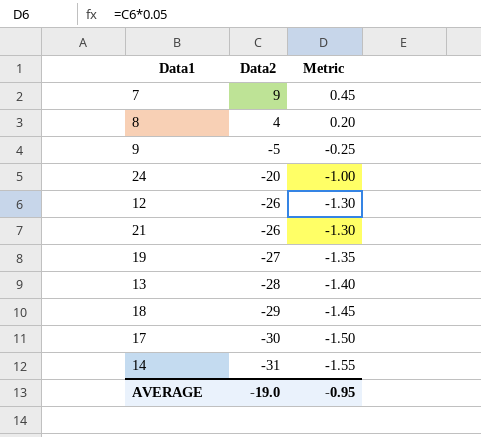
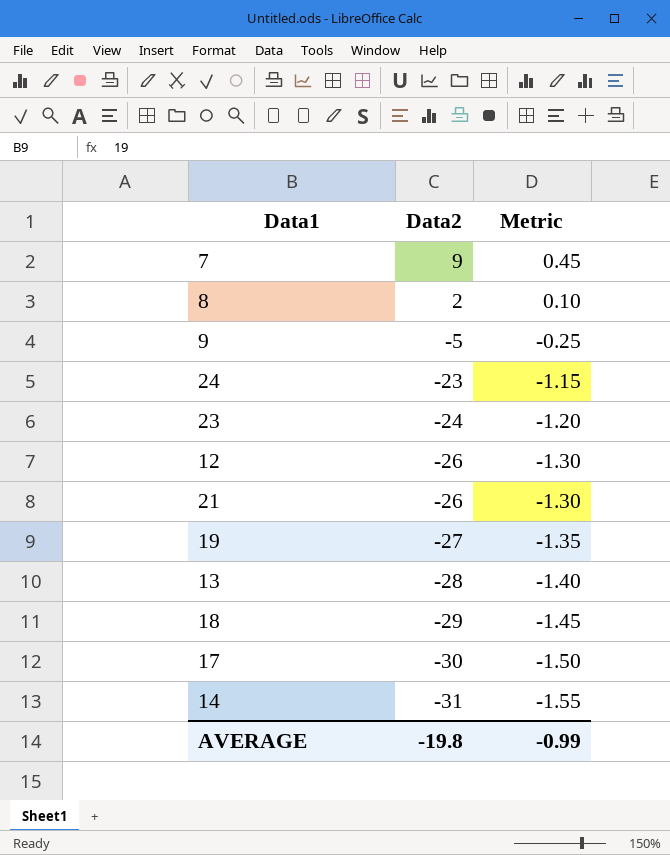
8 | Data2: 4 -> 2
8 | Metric: 0.20 -> 0.10
24 | Data2: -20 -> -23
24 | Metric: -1.00 -> -1.15
row 23: none -> -24 | -1.20
AVERAGE | Data2: -19.0 -> -19.8
AVERAGE | Metric: -0.95 -> -0.99

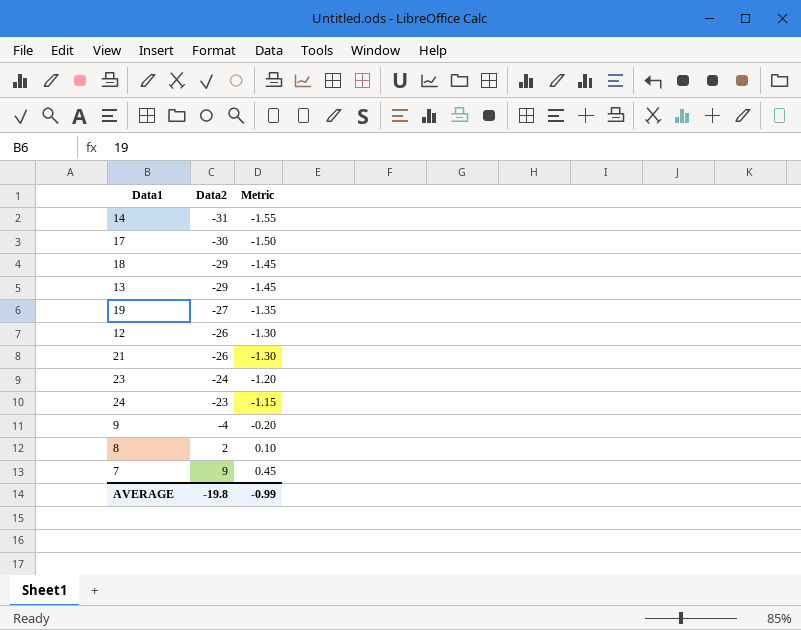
row order: Data2 descending -> Data2 ascending
13 | Data2: -28 -> -29
13 | Metric: -1.40 -> -1.45
9 | Data2: -5 -> -4
9 | Metric: -0.25 -> -0.20

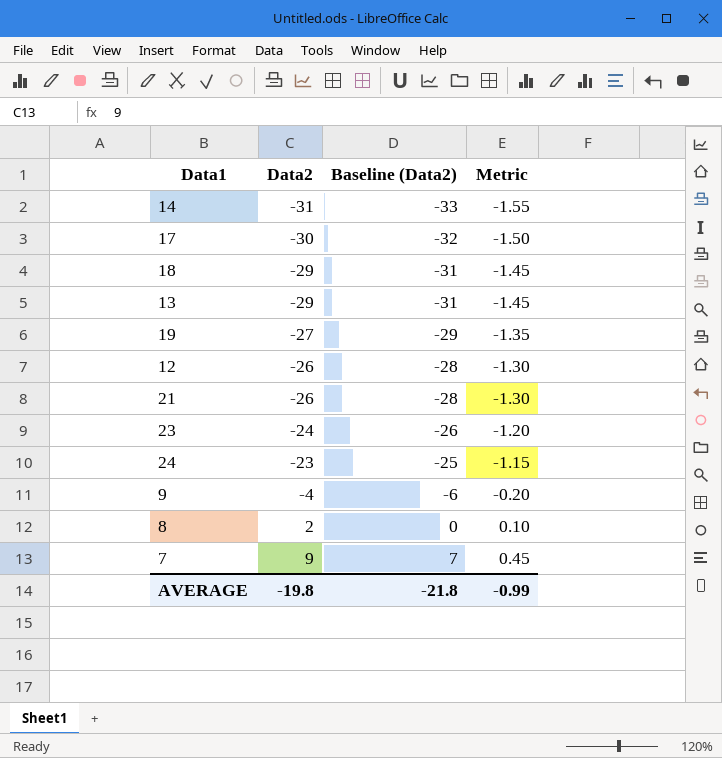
column Baseline (Data2) | formula: none -> [Data2] - 2

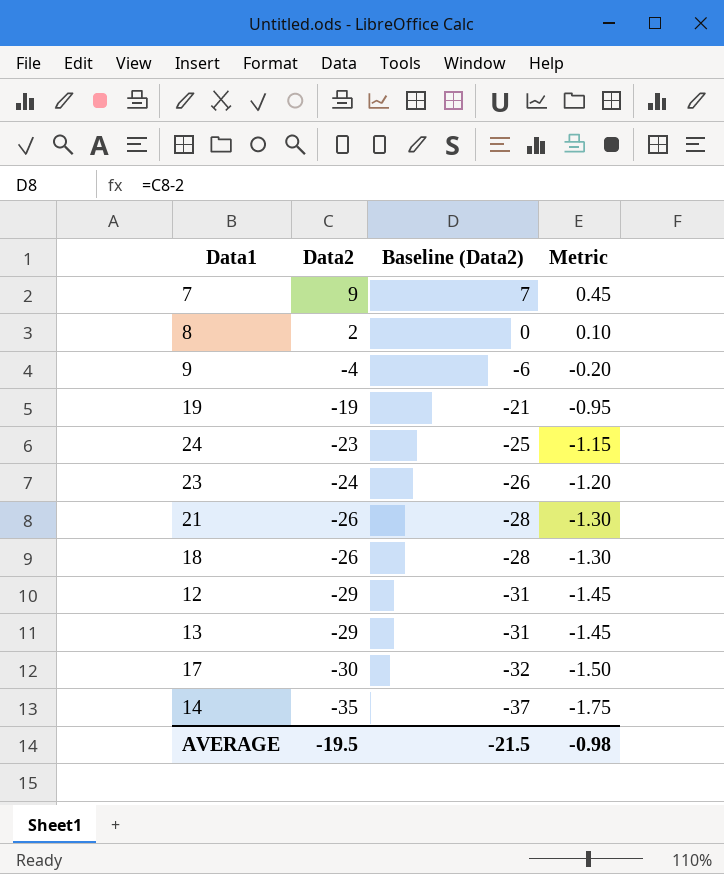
row order: Data2 ascending -> Data2 descending
19 | Data2: -27 -> -19
19 | Baseline (Data2): -29 -> -21
19 | Metric: -1.35 -> -0.95
18 | Data2: -29 -> -26
18 | Baseline (Data2): -31 -> -28
18 | Metric: -1.45 -> -1.30
12 | Data2: -26 -> -29
12 | Baseline (Data2): -28 -> -31
12 | Metric: -1.30 -> -1.45
14 | Data2: -31 -> -35
14 | Baseline (Data2): -33 -> -37
14 | Metric: -1.55 -> -1.75
AVERAGE | Data2: -19.8 -> -19.5
AVERAGE | Baseline (Data2): -21.8 -> -21.5
AVERAGE | Metric: -0.99 -> -0.98

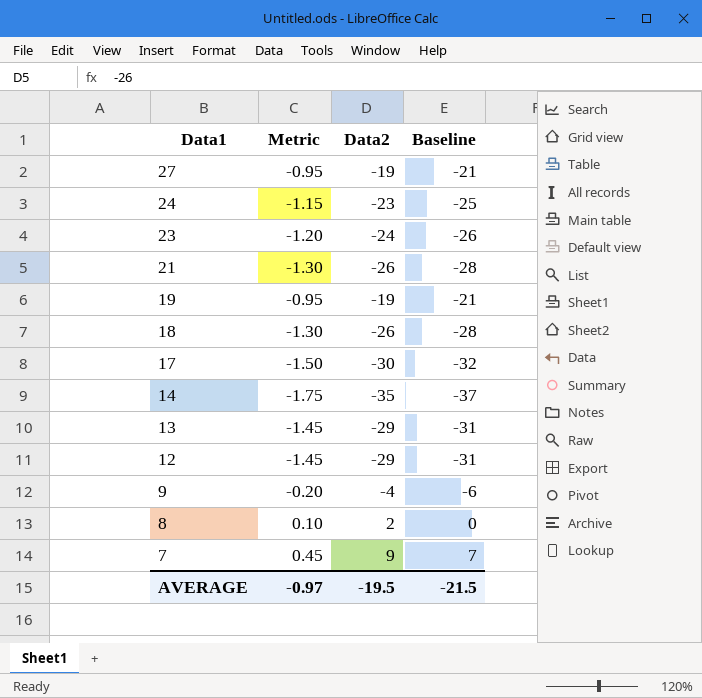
row order: Data2 descending -> Data1 descending
column Metric | position: 4 -> 2
column name: Baseline (Data2) -> Baseline
row 27: none -> -0.95 | -19 | -21
AVERAGE | Metric: -0.98 -> -0.97

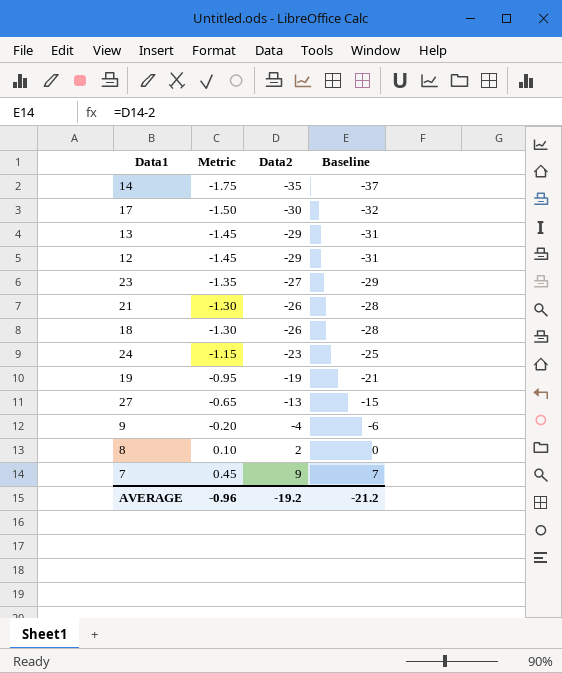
row order: Data1 descending -> Metric ascending
23 | Metric: -1.20 -> -1.35
23 | Data2: -24 -> -27
23 | Baseline: -26 -> -29
27 | Metric: -0.95 -> -0.65
27 | Data2: -19 -> -13
27 | Baseline: -21 -> -15
AVERAGE | Metric: -0.97 -> -0.96
AVERAGE | Data2: -19.5 -> -19.2
AVERAGE | Baseline: -21.5 -> -21.2

